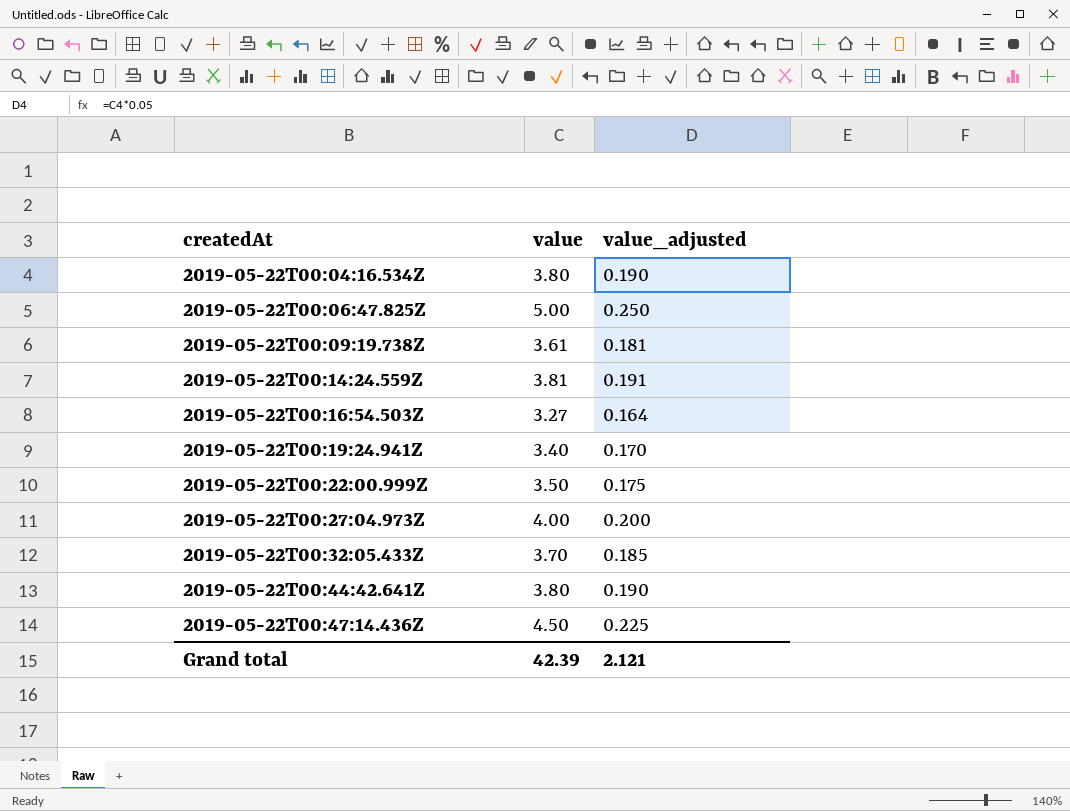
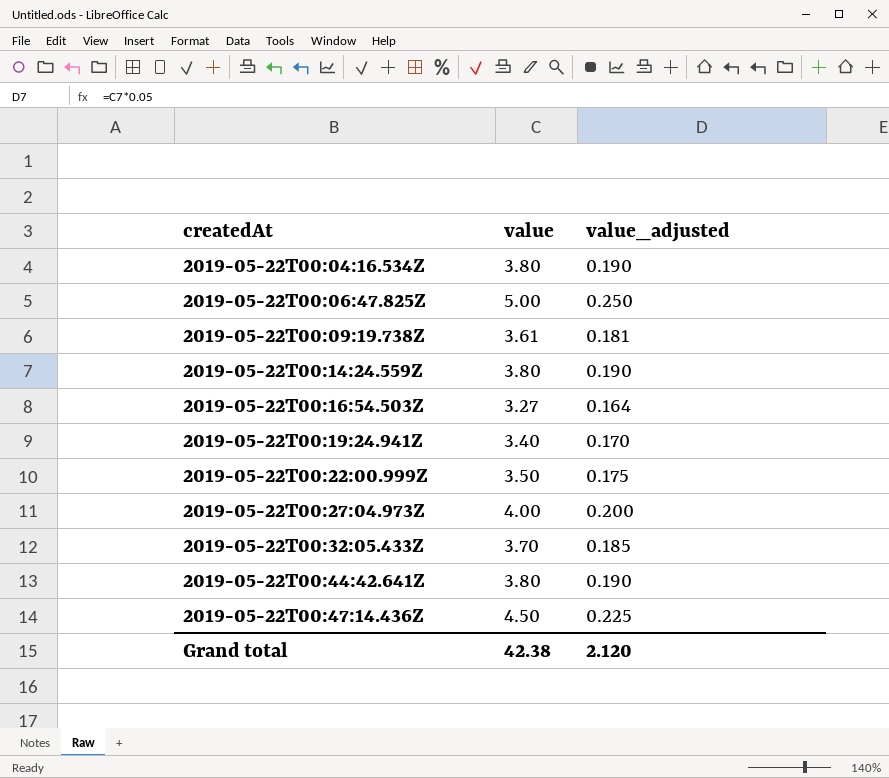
2019-05-22T00:14:24.559Z | value: 3.81 -> 3.80
2019-05-22T00:14:24.559Z | value_adjusted: 0.191 -> 0.190
Grand total | value: 42.39 -> 42.38
Grand total | value_adjusted: 2.121 -> 2.120

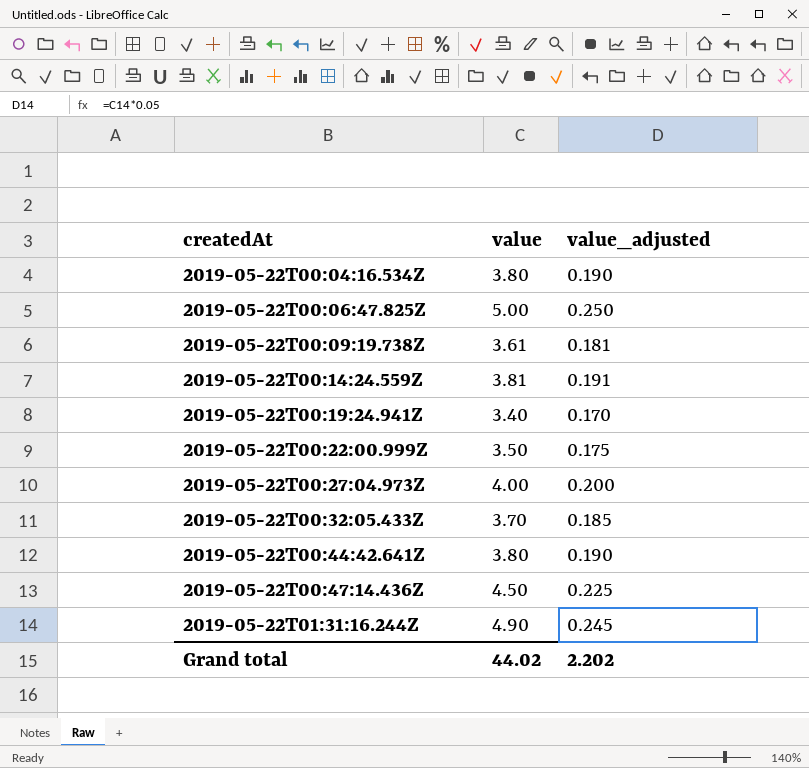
row 2019-05-22T00:16:54.503Z: 3.27 | 0.164 -> none
2019-05-22T00:14:24.559Z | value: 3.80 -> 3.81
2019-05-22T00:14:24.559Z | value_adjusted: 0.190 -> 0.191
row 2019-05-22T01:31:16.244Z: none -> 4.90 | 0.245
Grand total | value: 42.38 -> 44.02
Grand total | value_adjusted: 2.120 -> 2.202

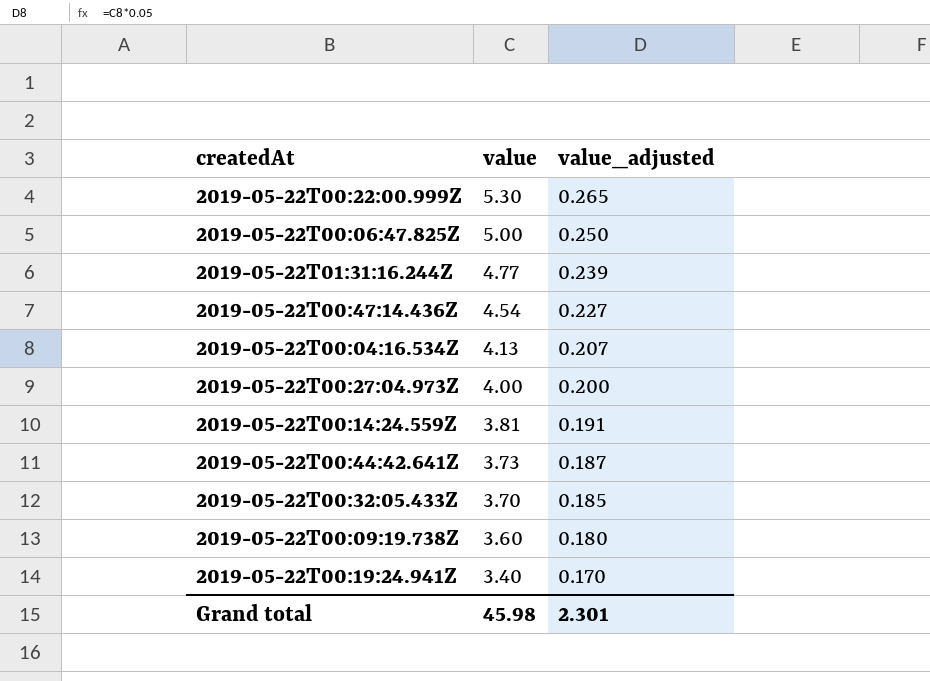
row order: createdAt ascending -> value descending
2019-05-22T00:22:00.999Z | value: 3.50 -> 5.30
2019-05-22T00:22:00.999Z | value_adjusted: 0.175 -> 0.265
2019-05-22T01:31:16.244Z | value: 4.90 -> 4.77
2019-05-22T01:31:16.244Z | value_adjusted: 0.245 -> 0.239
2019-05-22T00:47:14.436Z | value: 4.50 -> 4.54
2019-05-22T00:47:14.436Z | value_adjusted: 0.225 -> 0.227
2019-05-22T00:04:16.534Z | value: 3.80 -> 4.13
2019-05-22T00:04:16.534Z | value_adjusted: 0.190 -> 0.207
2019-05-22T00:44:42.641Z | value: 3.80 -> 3.73
2019-05-22T00:44:42.641Z | value_adjusted: 0.190 -> 0.187
2019-05-22T00:09:19.738Z | value: 3.61 -> 3.60
2019-05-22T00:09:19.738Z | value_adjusted: 0.181 -> 0.180
Grand total | value: 44.02 -> 45.98
Grand total | value_adjusted: 2.202 -> 2.301

